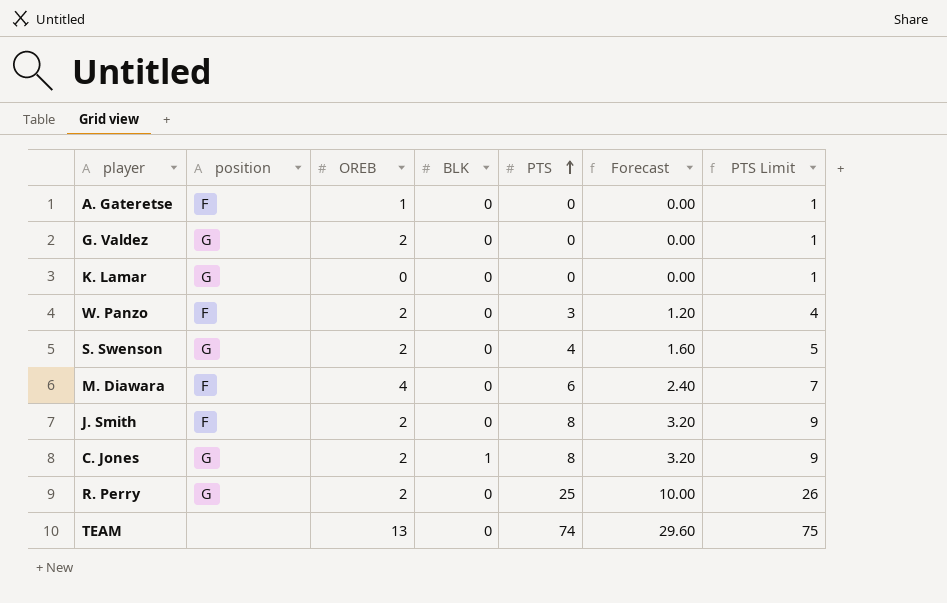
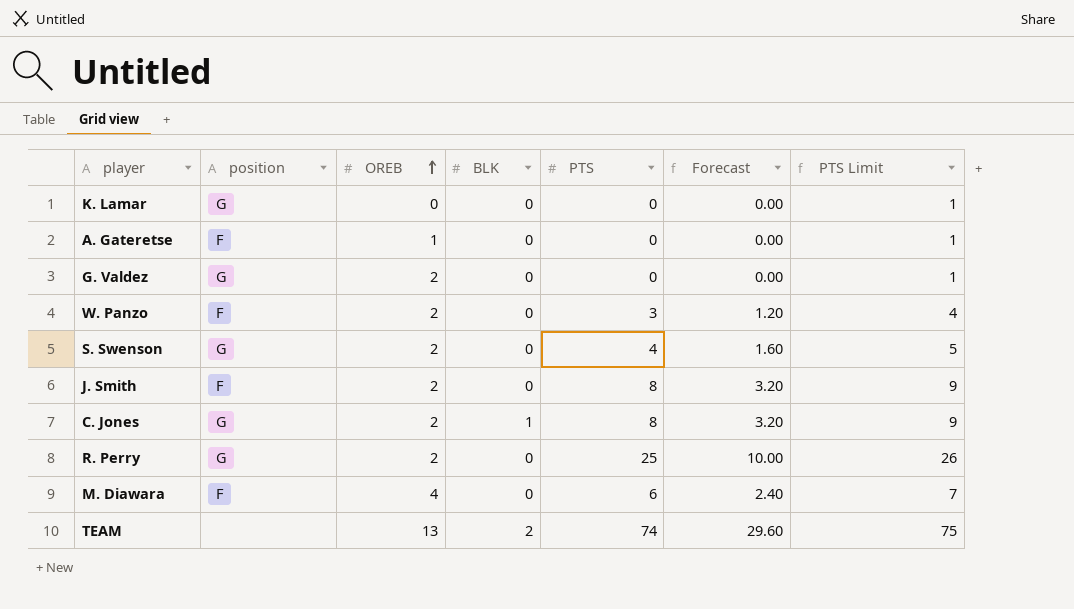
row order: PTS ascending -> OREB ascending
TEAM | BLK: 0 -> 2

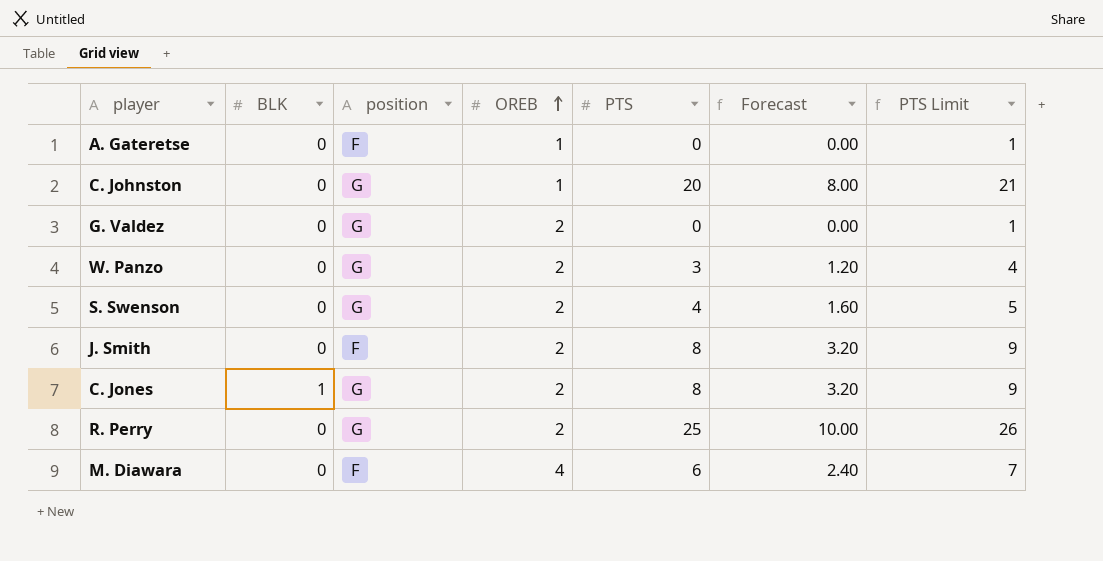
column BLK | position: 4 -> 2
row K. Lamar: G | 0 | 0 | 0 | 0.00 | 1 -> none
row TEAM: none | 13 | 2 | 74 | 29.60 | 75 -> none
row C. Johnston: none -> 0 | G | 1 | 20 | 8.00 | 21
W. Panzo | position: F -> G

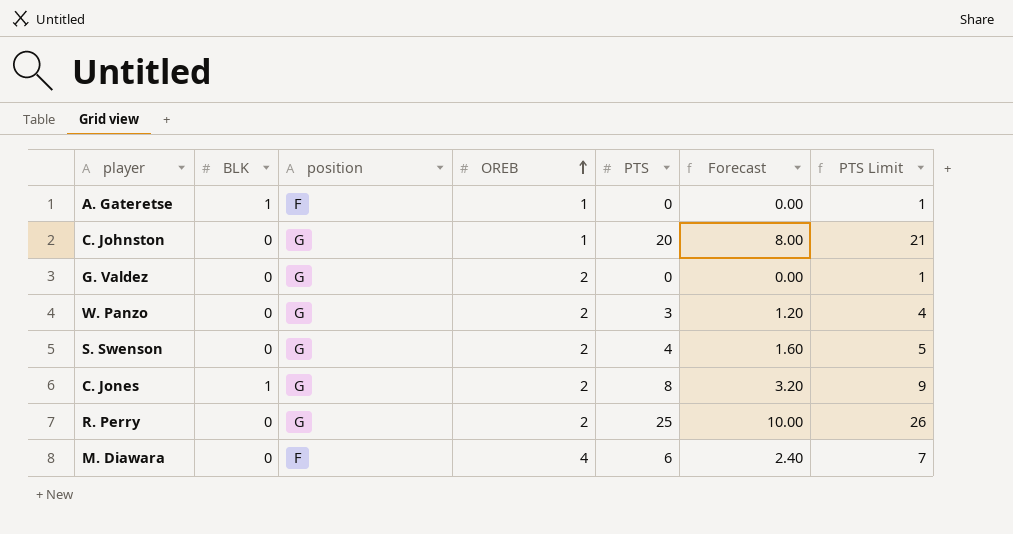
row J. Smith: 0 | F | 2 | 8 | 3.20 | 9 -> none
A. Gateretse | BLK: 0 -> 1

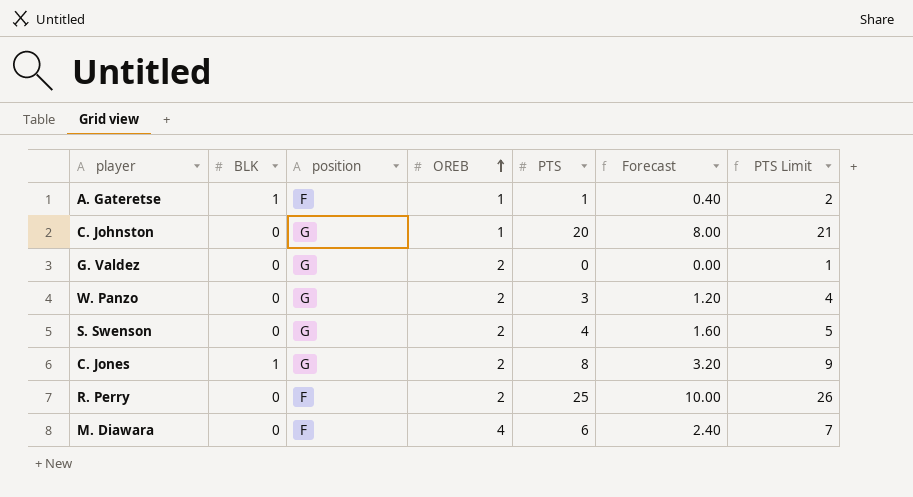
A. Gateretse | PTS: 0 -> 1
A. Gateretse | Forecast: 0.00 -> 0.40
A. Gateretse | PTS Limit: 1 -> 2
R. Perry | position: G -> F

